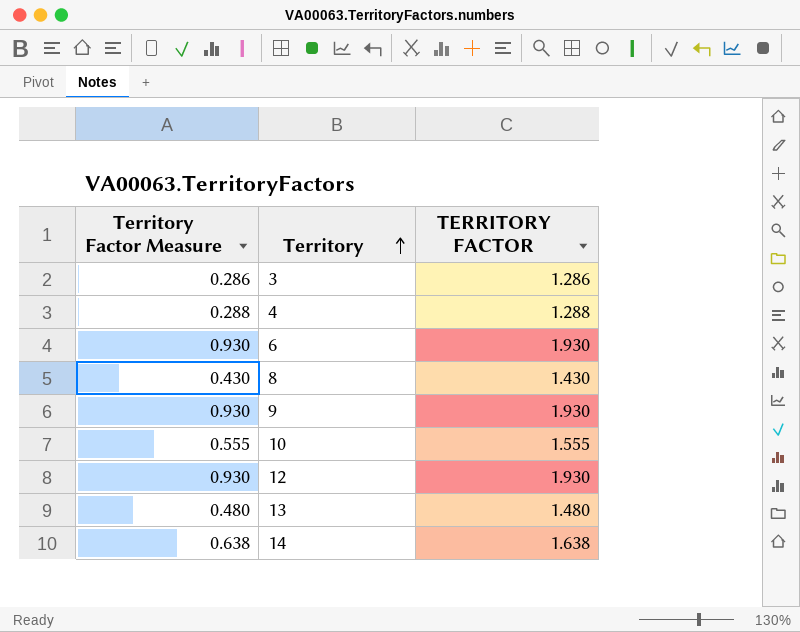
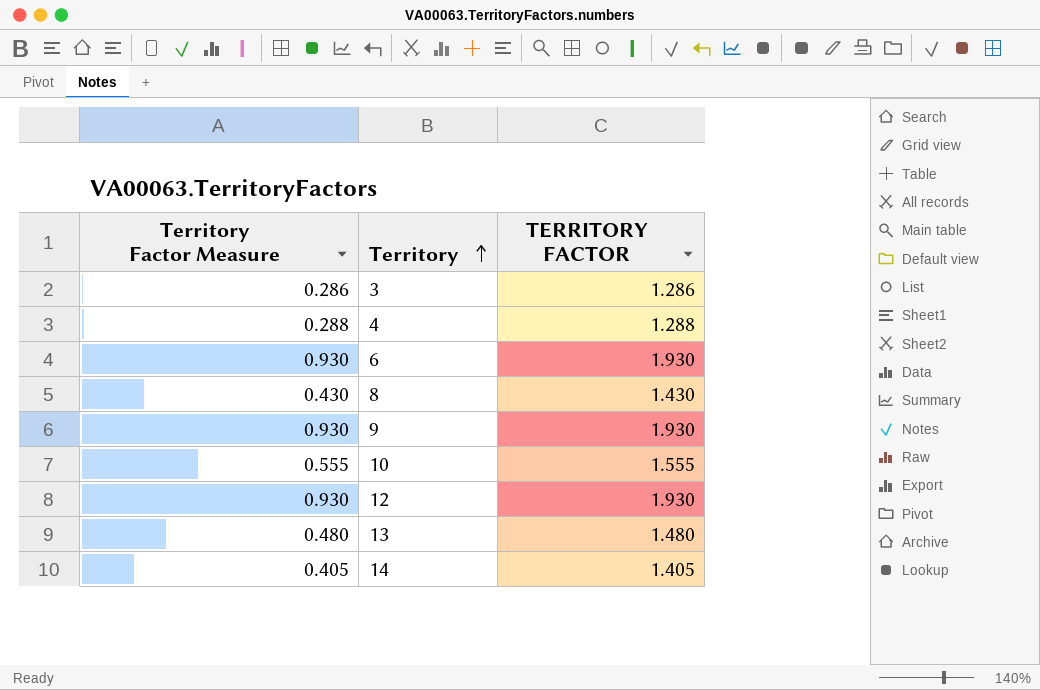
14 | Territory Factor Measure: 0.638 -> 0.405
14 | TERRITORY FACTOR: 1.638 -> 1.405

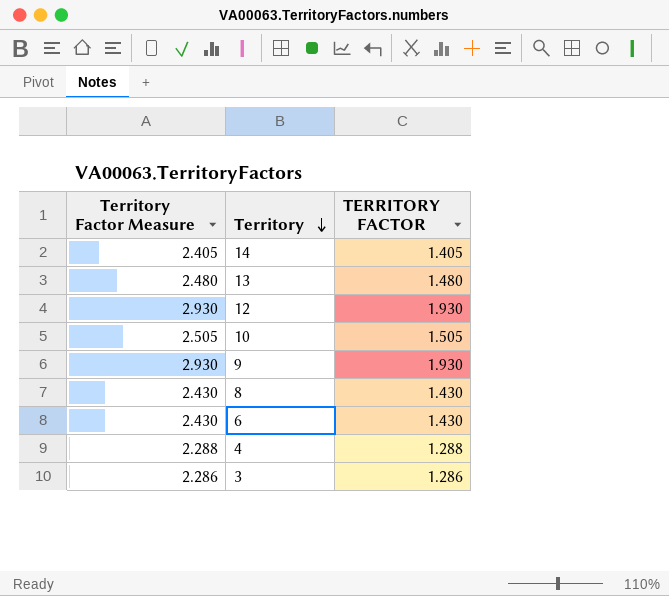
row order: Territory ascending -> Territory descending
column Territory Factor Measure | formula: [TERRITORY FACTOR] - 1 -> [TERRITORY FACTOR] + 1
10 | TERRITORY FACTOR: 1.555 -> 1.505
6 | TERRITORY FACTOR: 1.930 -> 1.430

